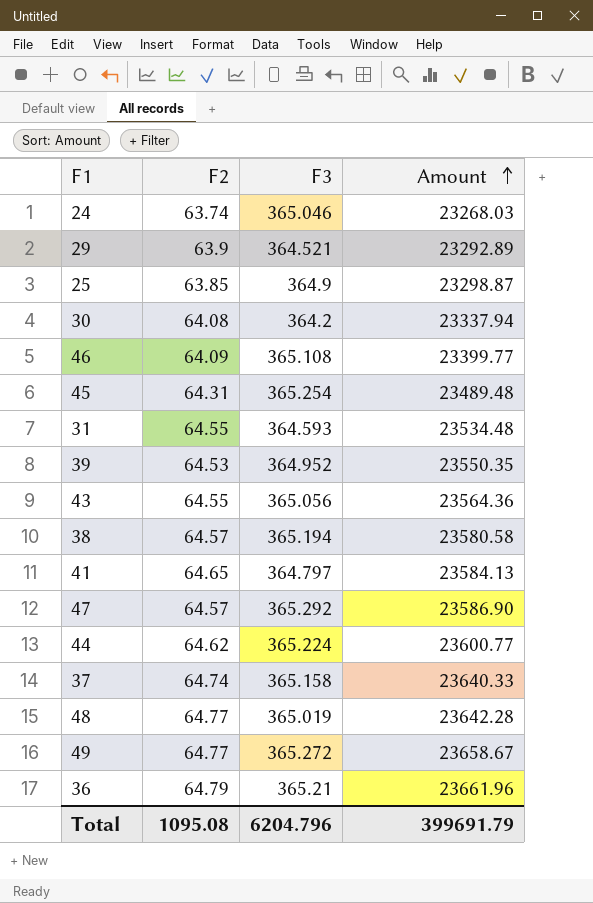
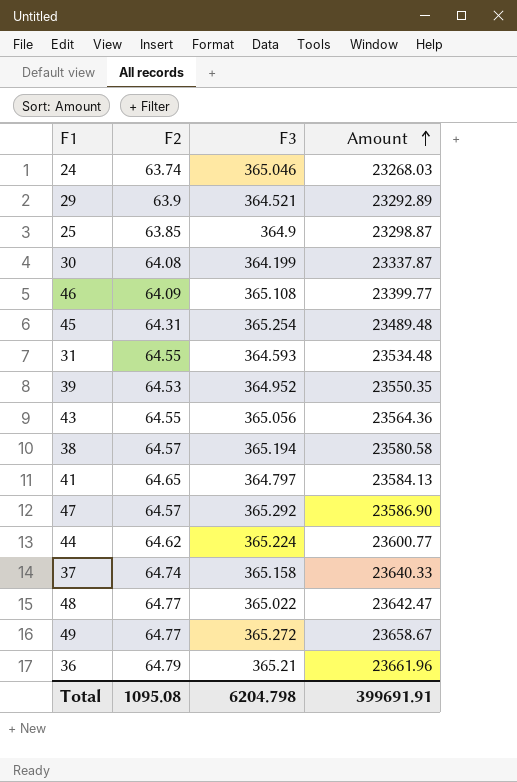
30 | F3: 364.2 -> 364.199
30 | Amount: 23337.94 -> 23337.87
48 | F3: 365.019 -> 365.022
48 | Amount: 23642.28 -> 23642.47
Total | F3: 6204.796 -> 6204.798
Total | Amount: 399691.79 -> 399691.91

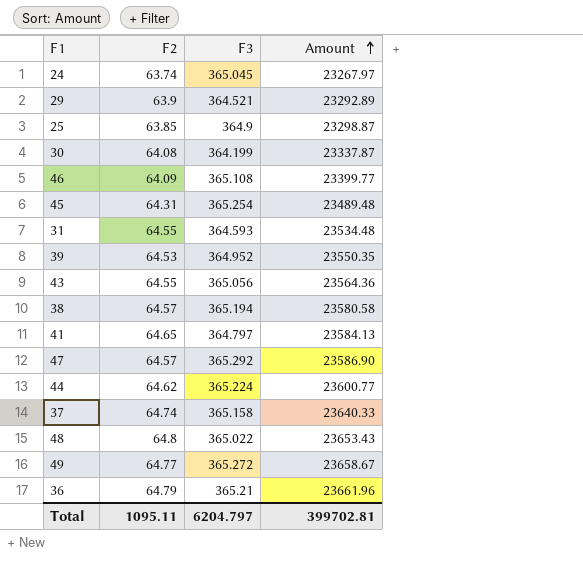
24 | F3: 365.046 -> 365.045
24 | Amount: 23268.03 -> 23267.97
48 | F2: 64.77 -> 64.8
48 | Amount: 23642.47 -> 23653.43
Total | F2: 1095.08 -> 1095.11
Total | F3: 6204.798 -> 6204.797
Total | Amount: 399691.91 -> 399702.81

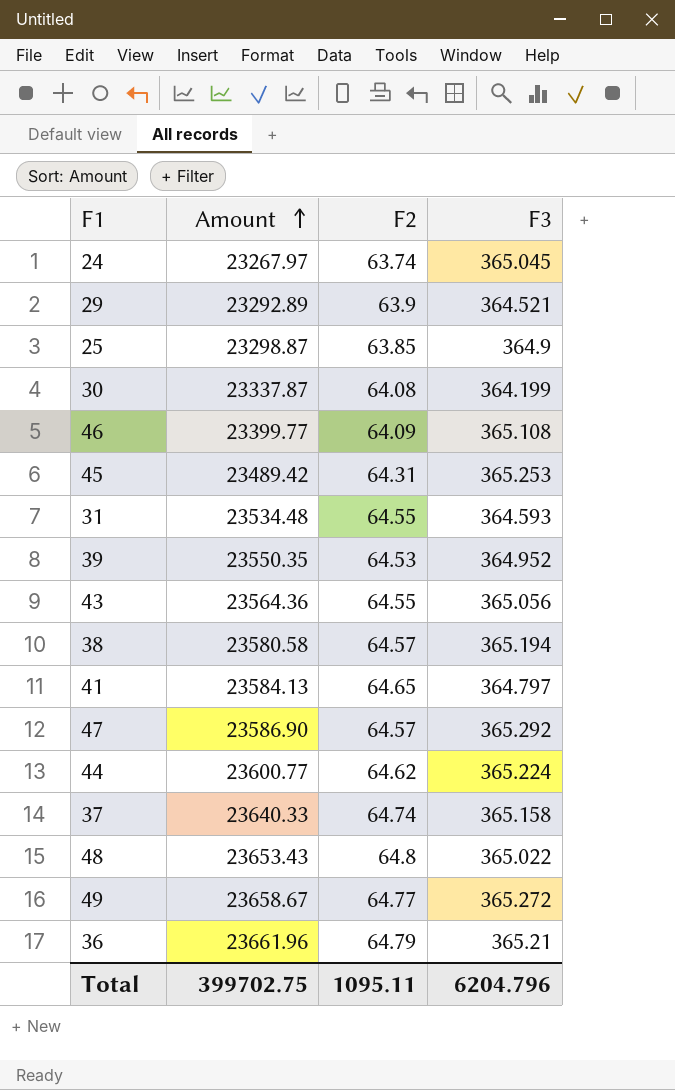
column Amount | position: 4 -> 2
45 | Amount: 23489.48 -> 23489.42
45 | F3: 365.254 -> 365.253
Total | Amount: 399702.81 -> 399702.75
Total | F3: 6204.797 -> 6204.796

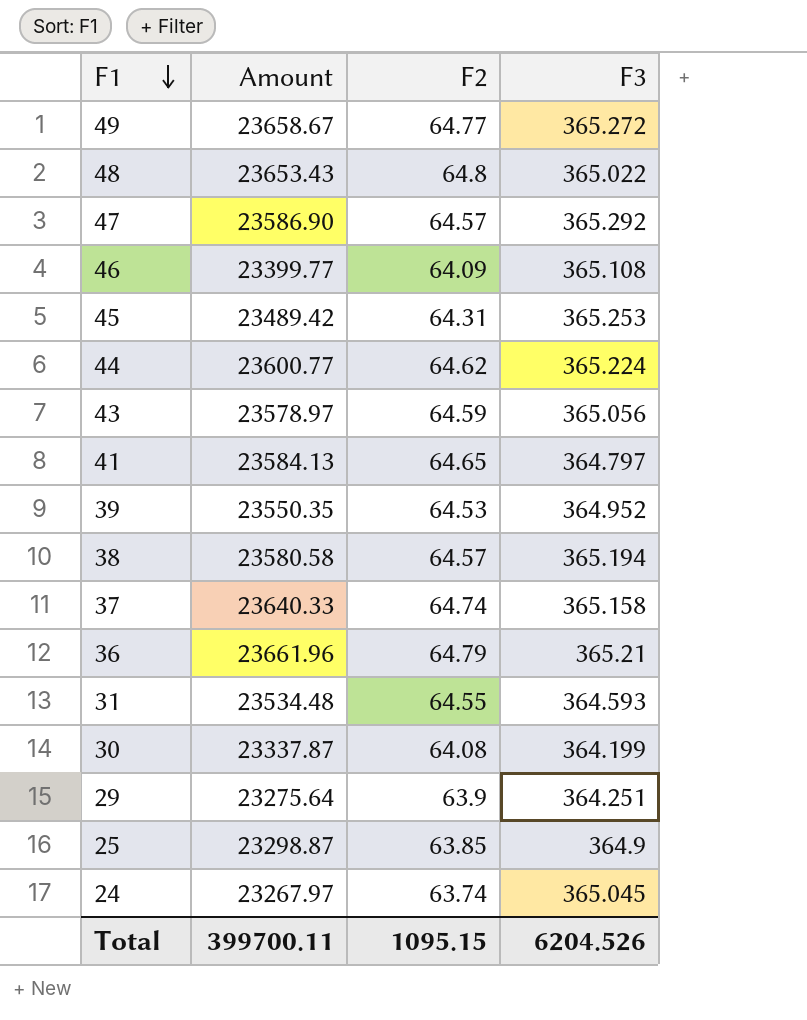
row order: Amount ascending -> F1 descending
43 | Amount: 23564.36 -> 23578.97
43 | F2: 64.55 -> 64.59
29 | Amount: 23292.89 -> 23275.64
29 | F3: 364.521 -> 364.251
Total | Amount: 399702.75 -> 399700.11
Total | F2: 1095.11 -> 1095.15
Total | F3: 6204.796 -> 6204.526

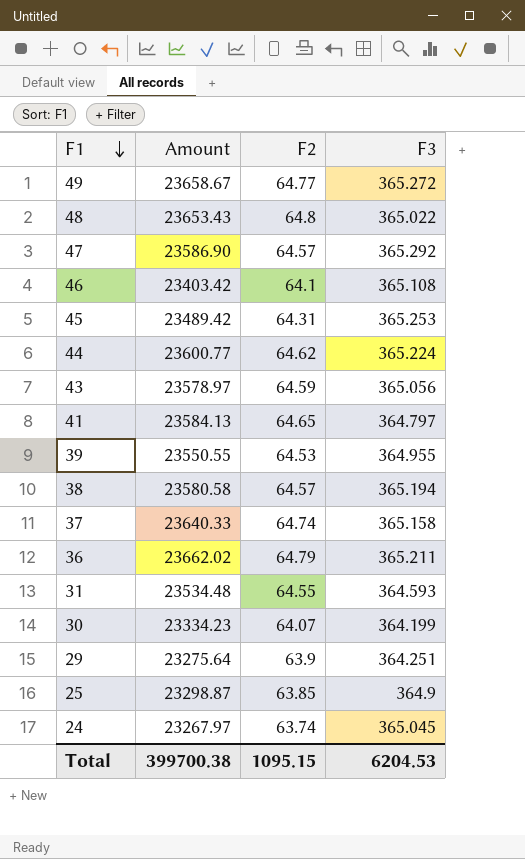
46 | Amount: 23399.77 -> 23403.42
46 | F2: 64.09 -> 64.1
39 | Amount: 23550.35 -> 23550.55
39 | F3: 364.952 -> 364.955
36 | Amount: 23661.96 -> 23662.02
36 | F3: 365.21 -> 365.211
30 | Amount: 23337.87 -> 23334.23
30 | F2: 64.08 -> 64.07
Total | Amount: 399700.11 -> 399700.38
Total | F3: 6204.526 -> 6204.53

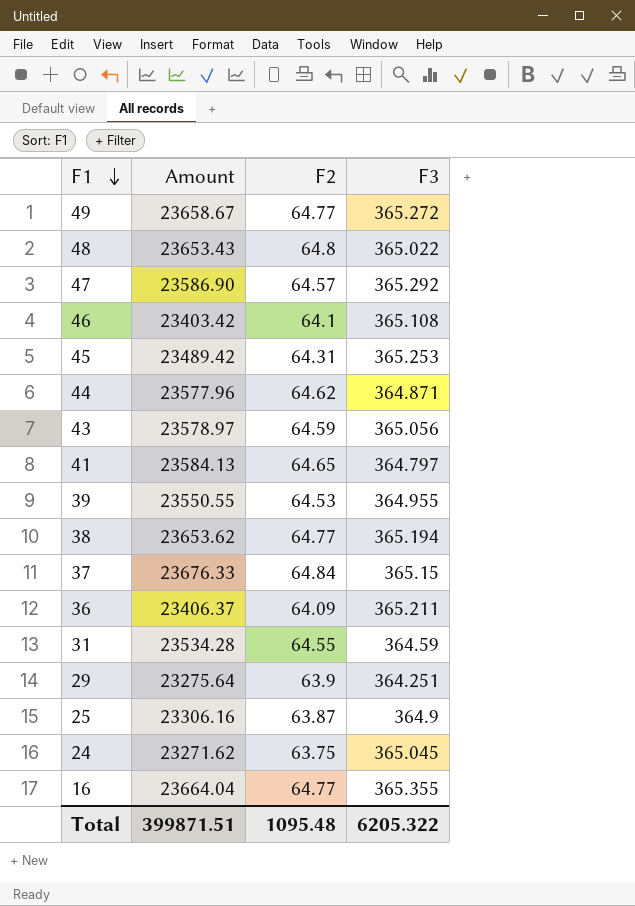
row 30: 23334.23 | 64.07 | 364.199 -> none
44 | Amount: 23600.77 -> 23577.96
44 | F3: 365.224 -> 364.871
38 | Amount: 23580.58 -> 23653.62
38 | F2: 64.57 -> 64.77
37 | Amount: 23640.33 -> 23676.33
37 | F2: 64.74 -> 64.84
37 | F3: 365.158 -> 365.15
36 | Amount: 23662.02 -> 23406.37
36 | F2: 64.79 -> 64.09
31 | Amount: 23534.48 -> 23534.28
31 | F3: 364.593 -> 364.59
25 | Amount: 23298.87 -> 23306.16
25 | F2: 63.85 -> 63.87
24 | Amount: 23267.97 -> 23271.62
24 | F2: 63.74 -> 63.75
row 16: none -> 23664.04 | 64.77 | 365.355
Total | Amount: 399700.38 -> 399871.51
Total | F2: 1095.15 -> 1095.48
Total | F3: 6204.53 -> 6205.322

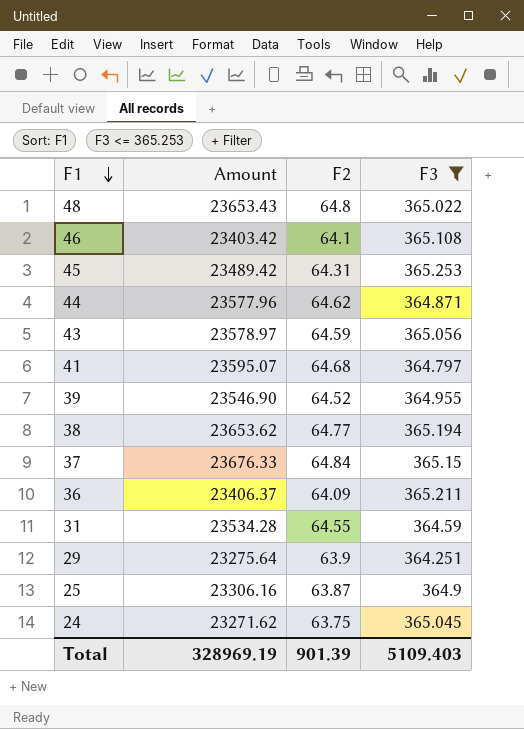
filter: none -> F3 <= 365.253
41 | Amount: 23584.13 -> 23595.07
41 | F2: 64.65 -> 64.68
39 | Amount: 23550.55 -> 23546.90
39 | F2: 64.53 -> 64.52
Total | Amount: 399871.51 -> 328969.19
Total | F2: 1095.48 -> 901.39
Total | F3: 6205.322 -> 5109.403

